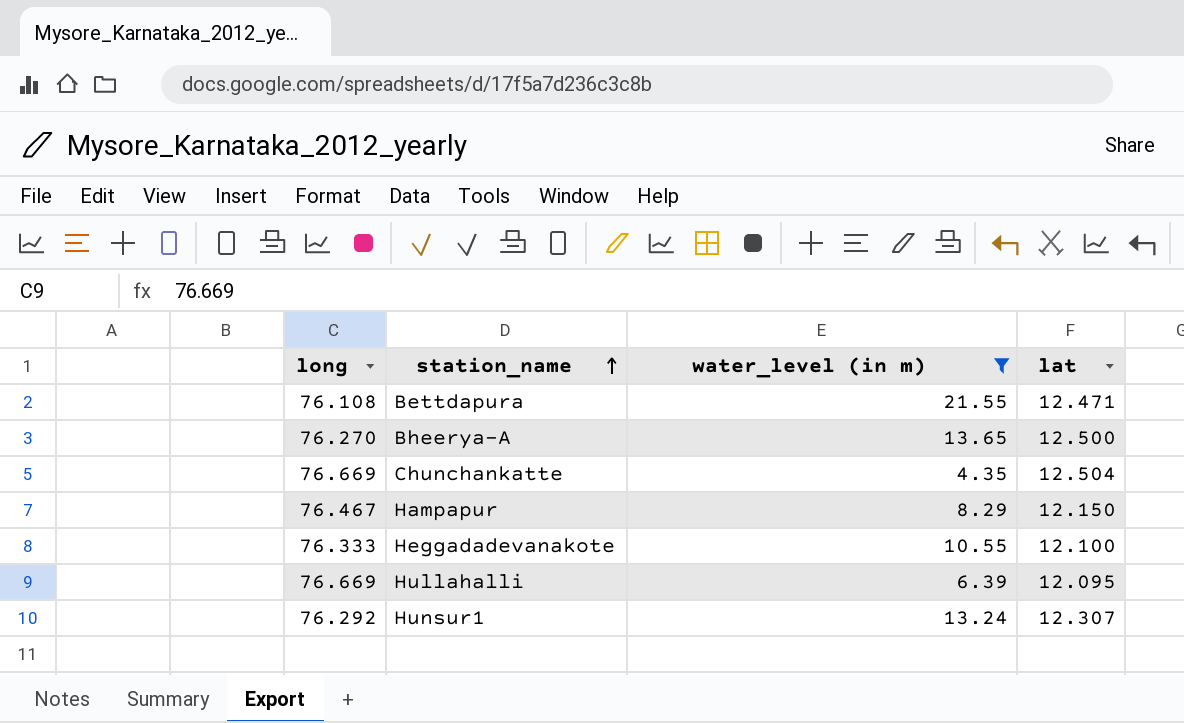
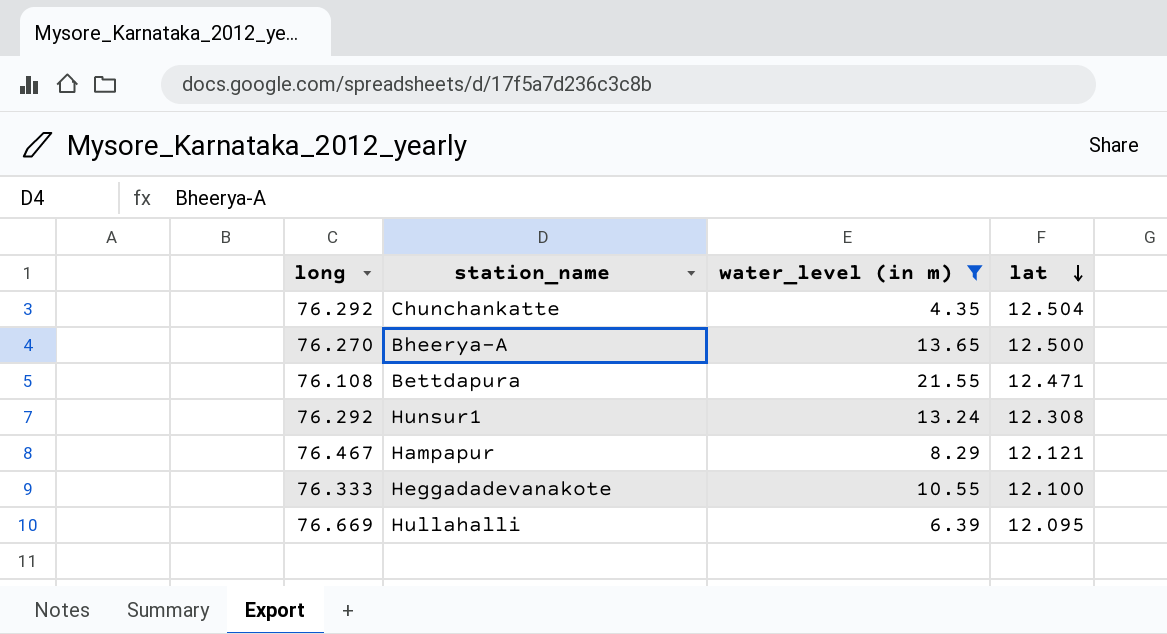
row order: station_name ascending -> lat descending
Chunchankatte | long: 76.669 -> 76.292
Hunsur1 | lat: 12.307 -> 12.308
Hampapur | lat: 12.150 -> 12.121

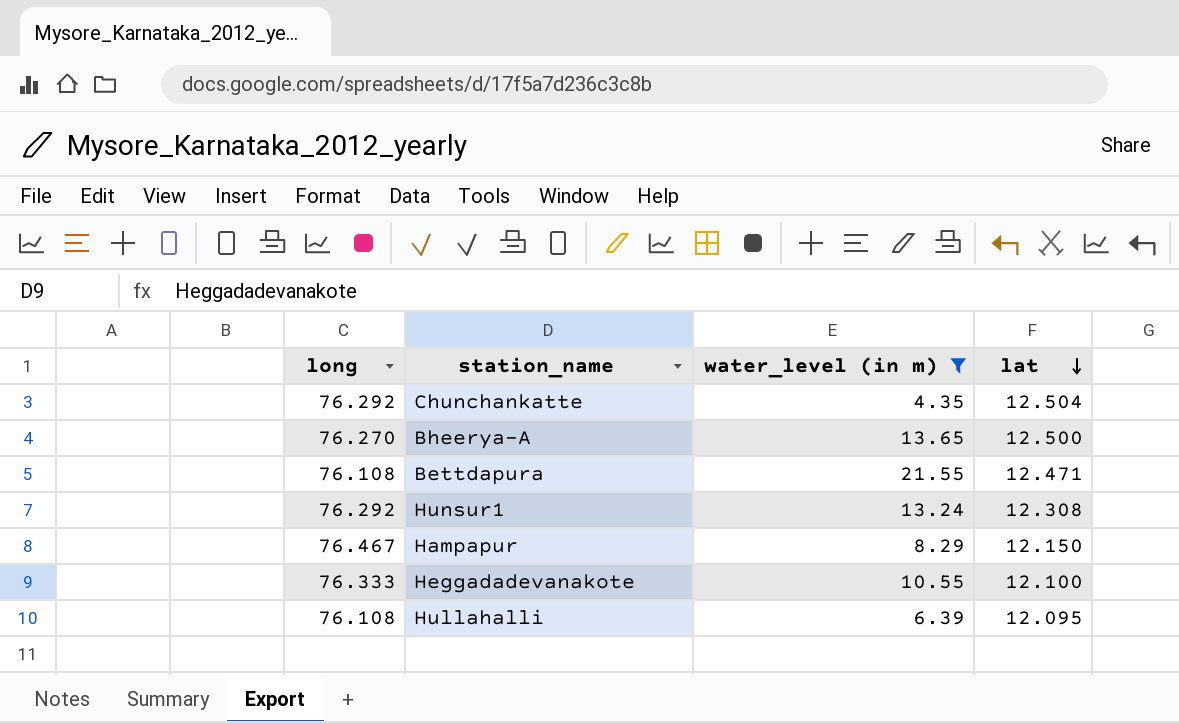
Hampapur | lat: 12.121 -> 12.150
Hullahalli | long: 76.669 -> 76.108

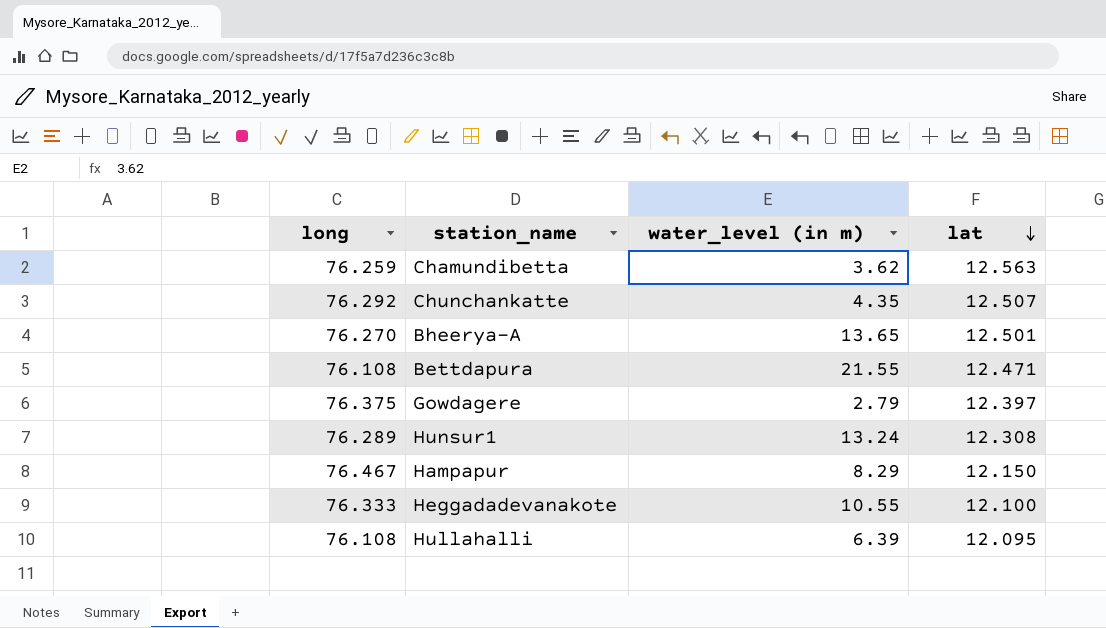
filter: water_level (in m) >= 4.35 -> none
Chunchankatte | lat: 12.504 -> 12.507
Bheerya-A | lat: 12.500 -> 12.501
Hunsur1 | long: 76.292 -> 76.289

